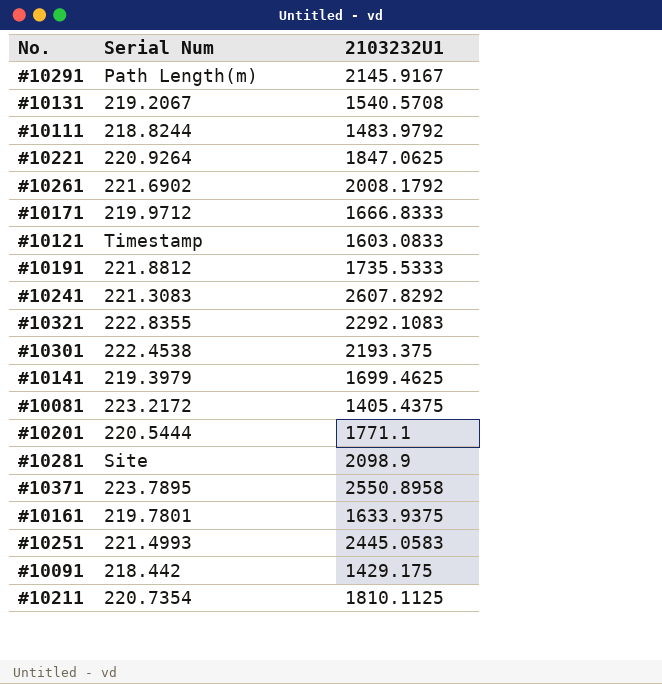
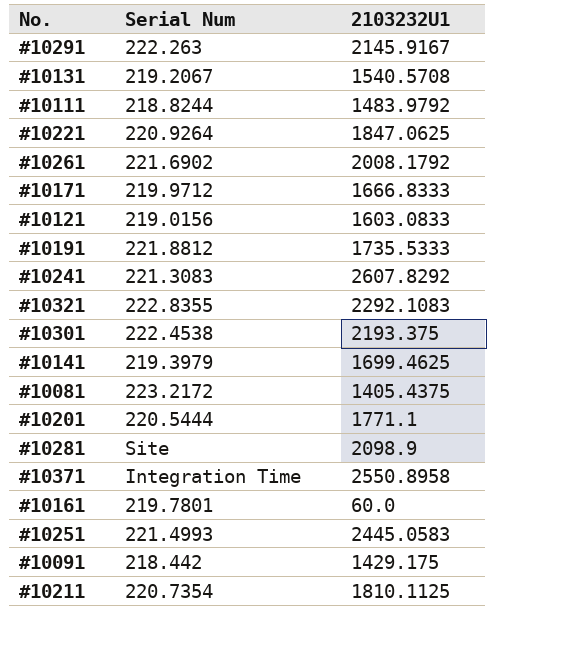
#10291 | Serial Num: Path Length(m) -> 222.263
#10121 | Serial Num: Timestamp -> 219.0156
#10371 | Serial Num: 223.7895 -> Integration Time
#10161 | 2103232U1: 1633.9375 -> 60.0

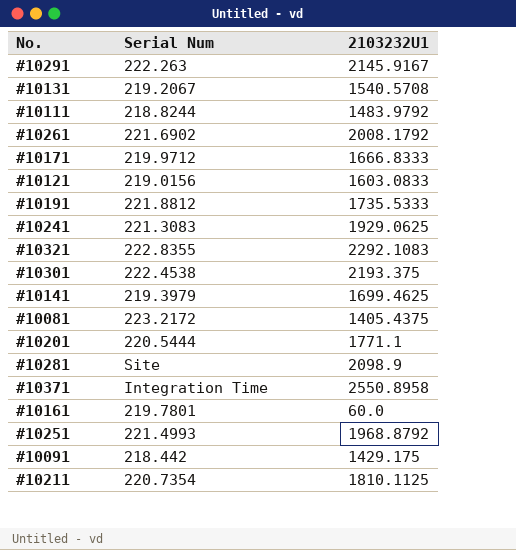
row #10221: 220.9264 | 1847.0625 -> none
#10241 | 2103232U1: 2607.8292 -> 1929.0625
#10251 | 2103232U1: 2445.0583 -> 1968.8792

